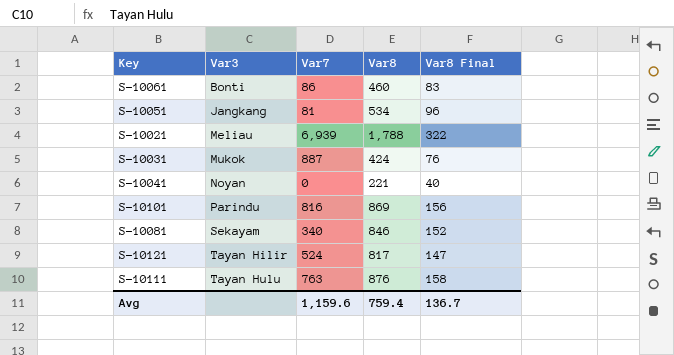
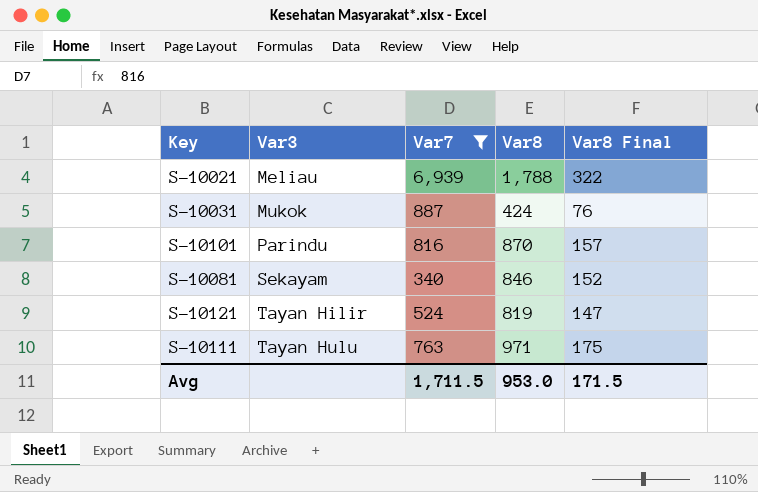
filter: none -> Var7 >= 340
S-10101 | Var8: 869 -> 870
S-10101 | Var8 Final: 156 -> 157
S-10121 | Var8: 817 -> 819
S-10111 | Var8: 876 -> 971
S-10111 | Var8 Final: 158 -> 175
Avg | Var7: 1,159.6 -> 1,711.5
Avg | Var8: 759.4 -> 953.0
Avg | Var8 Final: 136.7 -> 171.5

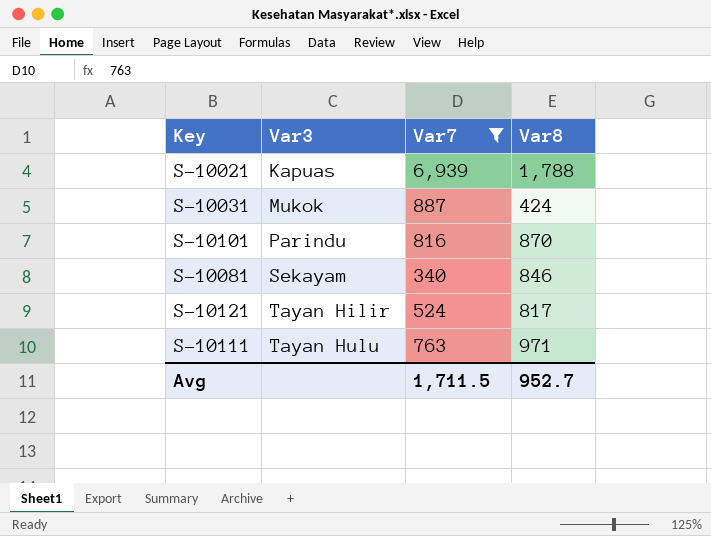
column Var8 Final | formula: [Var8] * 0.18 -> none
S-10021 | Var3: Meliau -> Kapuas
S-10121 | Var8: 819 -> 817
Avg | Var8: 953.0 -> 952.7

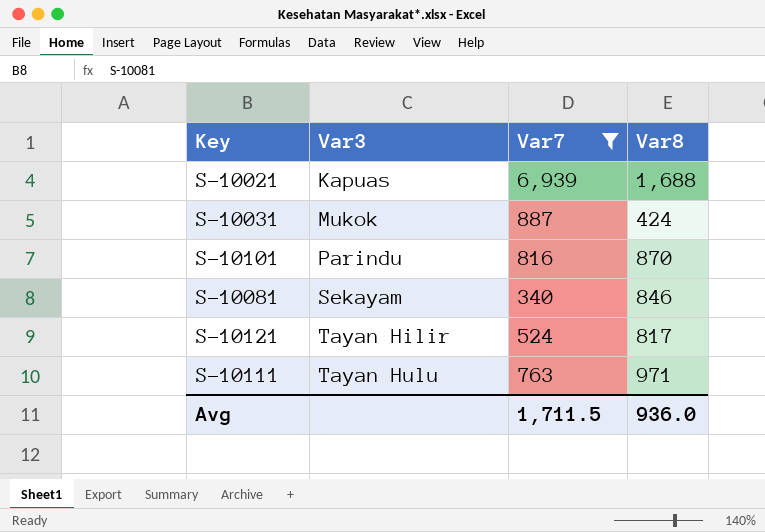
S-10021 | Var8: 1,788 -> 1,688
Avg | Var8: 952.7 -> 936.0

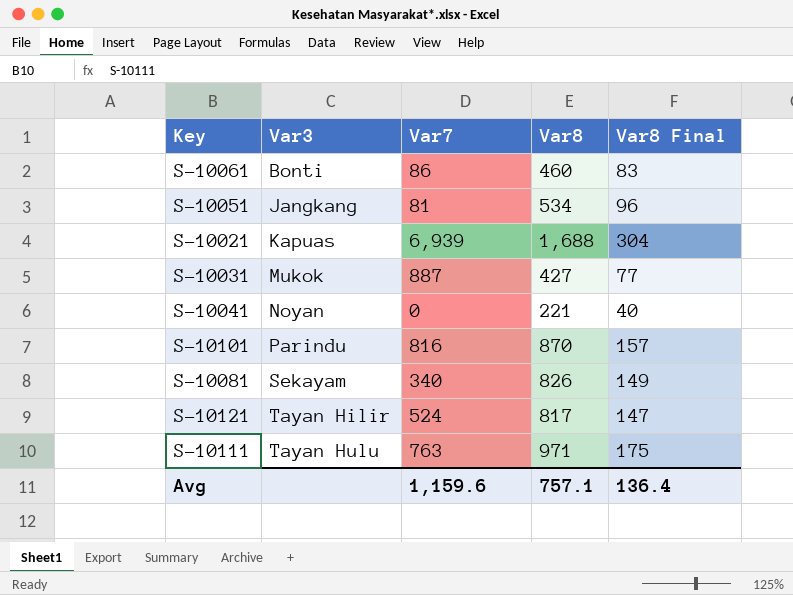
filter: Var7 >= 340 -> none
column Var8 Final | formula: none -> [Var8] * 0.18
S-10031 | Var8: 424 -> 427
S-10081 | Var8: 846 -> 826
Avg | Var7: 1,711.5 -> 1,159.6
Avg | Var8: 936.0 -> 757.1

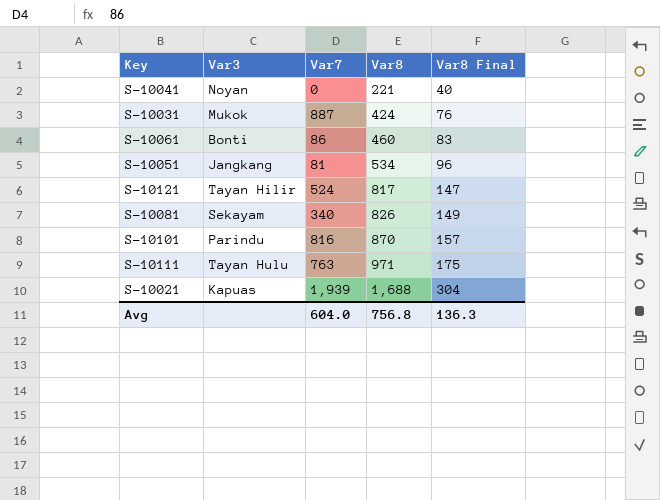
row order: Var3 ascending -> Var8 ascending
S-10031 | Var8: 427 -> 424
S-10031 | Var8 Final: 77 -> 76
S-10021 | Var7: 6,939 -> 1,939
Avg | Var7: 1,159.6 -> 604.0
Avg | Var8: 757.1 -> 756.8
Avg | Var8 Final: 136.4 -> 136.3

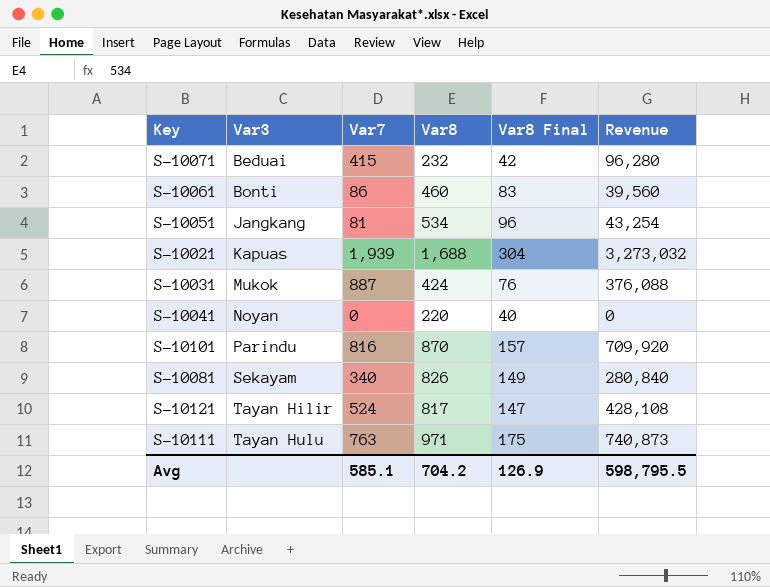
row order: Var8 ascending -> Var3 ascending
column Revenue | formula: none -> [Var7] * [Var8]
row S-10071: none -> Beduai | 415 | 232 | 42 | 96,280
S-10041 | Var8: 221 -> 220
Avg | Var7: 604.0 -> 585.1
Avg | Var8: 756.8 -> 704.2
Avg | Var8 Final: 136.3 -> 126.9

